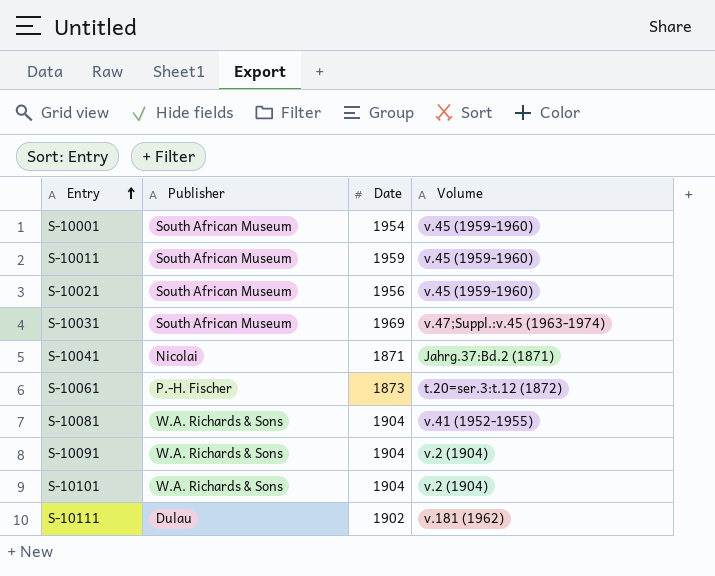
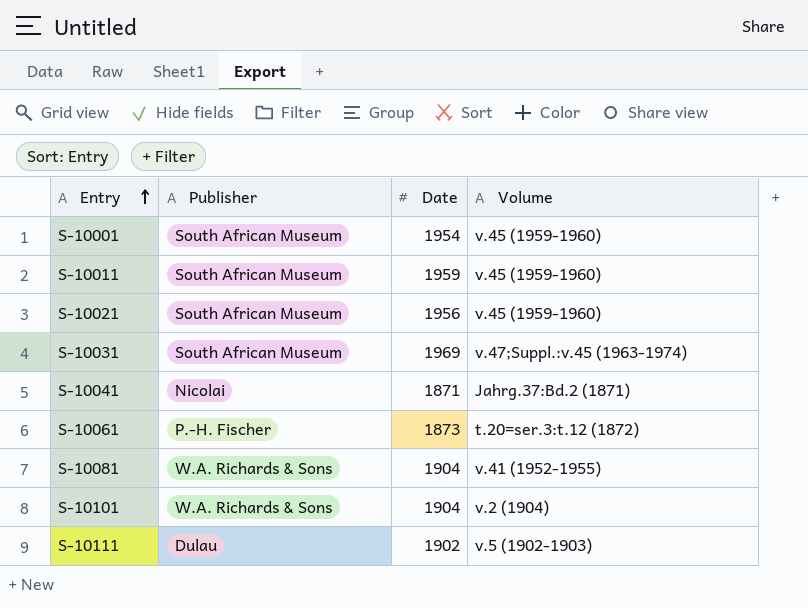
row S-10091: W.A. Richards & Sons | 1904 | v.2 (1904) -> none
S-10111 | Volume: v.181 (1962) -> v.5 (1902-1903)

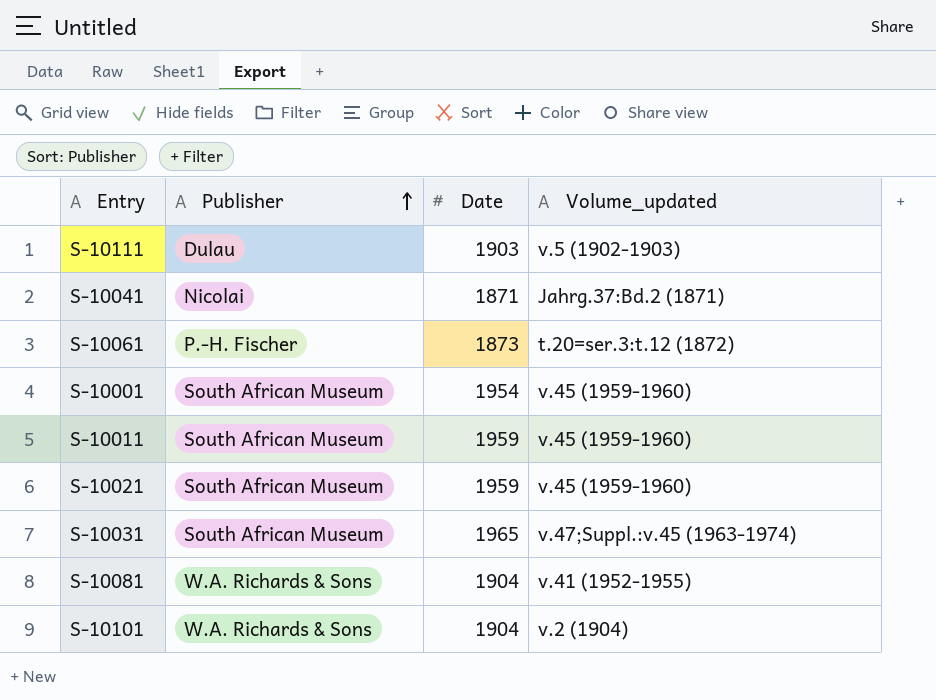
row order: Entry ascending -> Publisher ascending
column name: Volume -> Volume_updated
S-10111 | Date: 1902 -> 1903
S-10021 | Date: 1956 -> 1959
S-10031 | Date: 1969 -> 1965

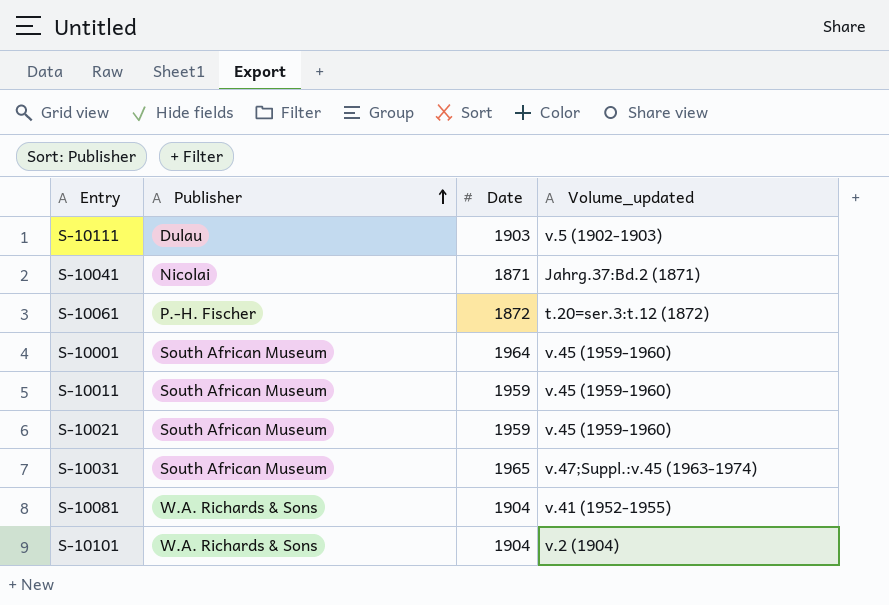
S-10061 | Date: 1873 -> 1872
S-10001 | Date: 1954 -> 1964

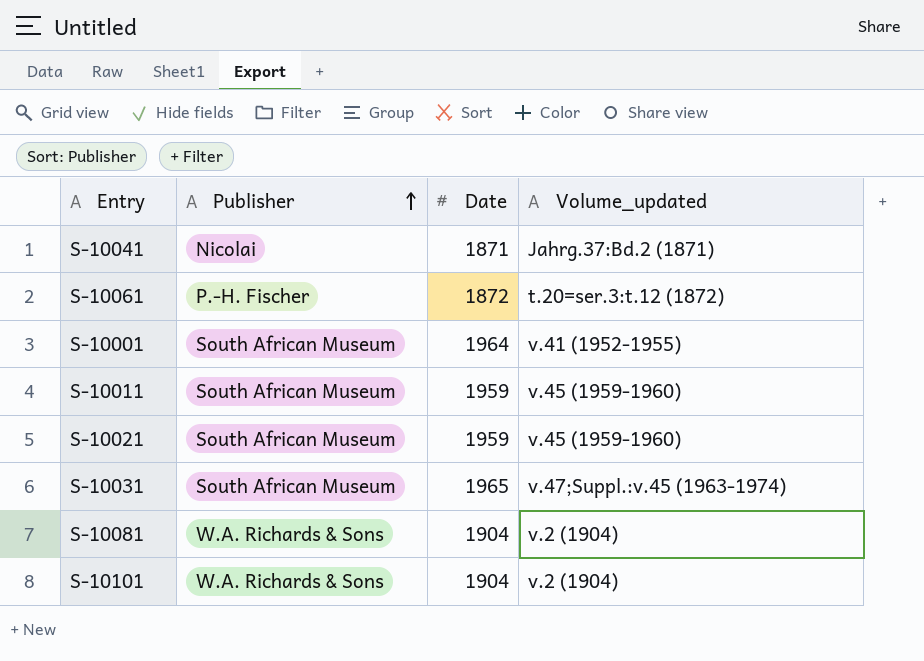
row S-10111: Dulau | 1903 | v.5 (1902-1903) -> none
S-10001 | Volume_updated: v.45 (1959-1960) -> v.41 (1952-1955)
S-10081 | Volume_updated: v.41 (1952-1955) -> v.2 (1904)

